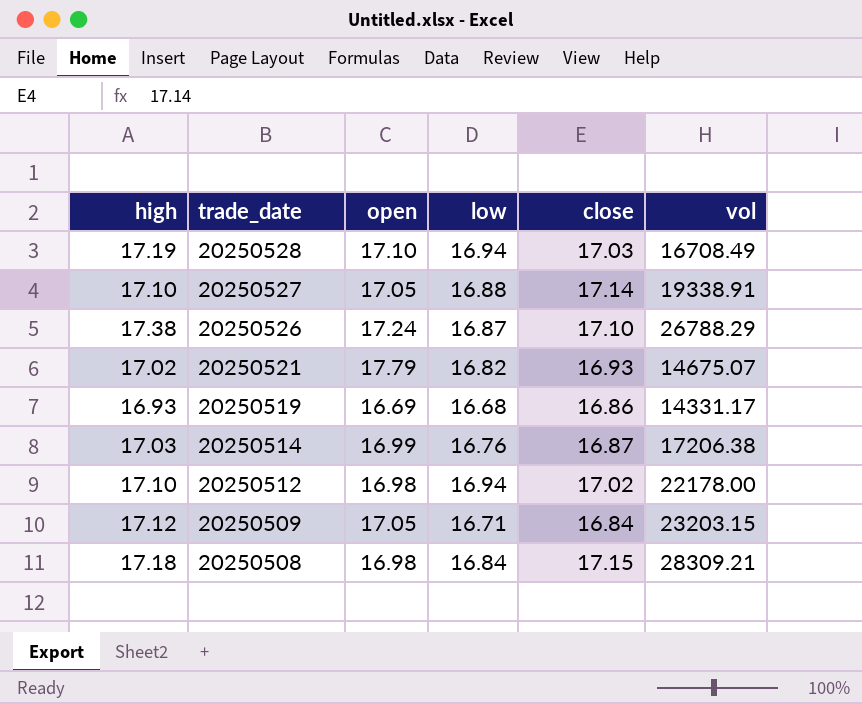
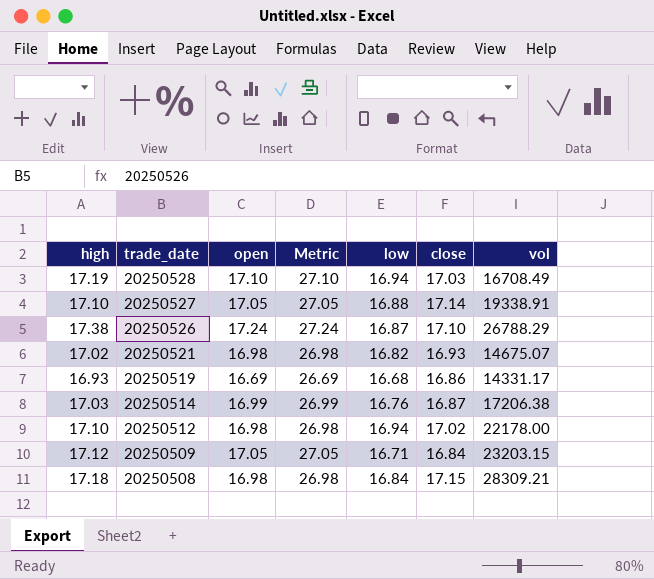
column Metric | formula: none -> [open] + 10
20250521 | open: 17.79 -> 16.98

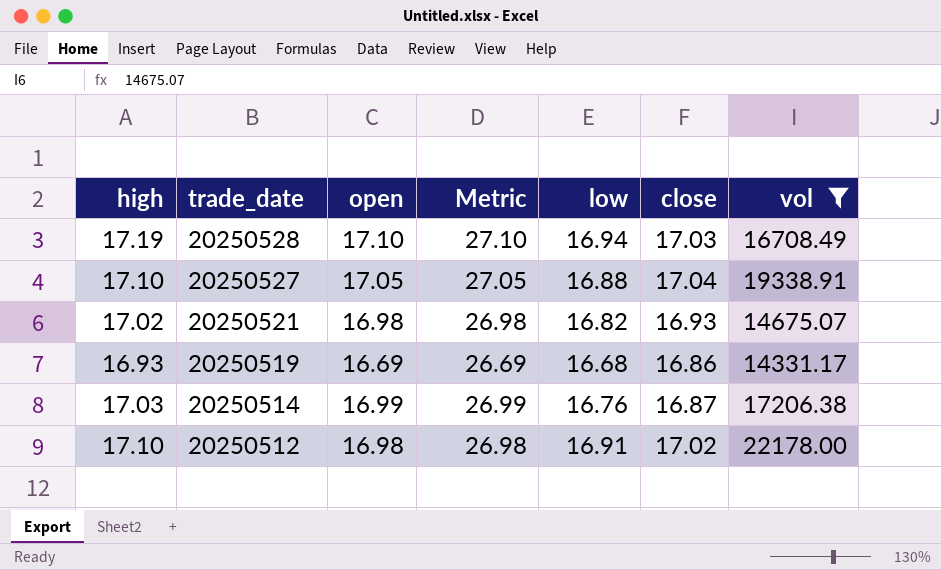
filter: none -> vol <= 22178.00
20250527 | close: 17.14 -> 17.04
20250512 | low: 16.94 -> 16.91

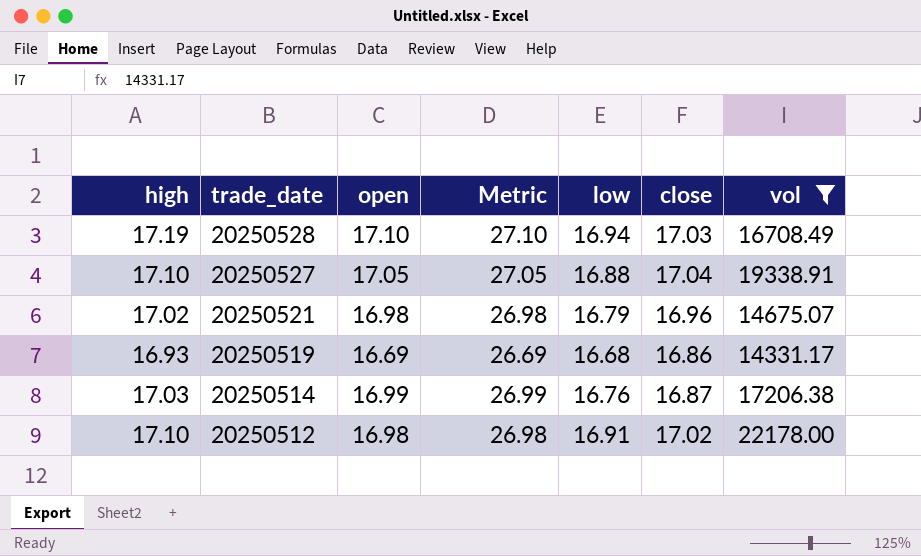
20250521 | low: 16.82 -> 16.79
20250521 | close: 16.93 -> 16.96

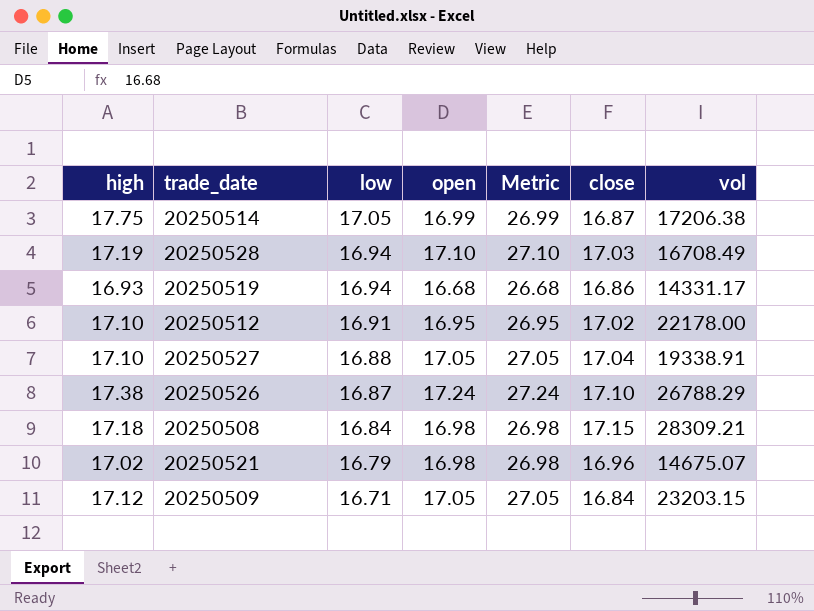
filter: vol <= 22178.00 -> none
row order: trade_date descending -> low descending
column low | position: 5 -> 3
20250514 | high: 17.03 -> 17.75
20250514 | low: 16.76 -> 17.05
20250519 | low: 16.68 -> 16.94
20250519 | open: 16.69 -> 16.68
20250519 | Metric: 26.69 -> 26.68
20250512 | open: 16.98 -> 16.95
20250512 | Metric: 26.98 -> 26.95

